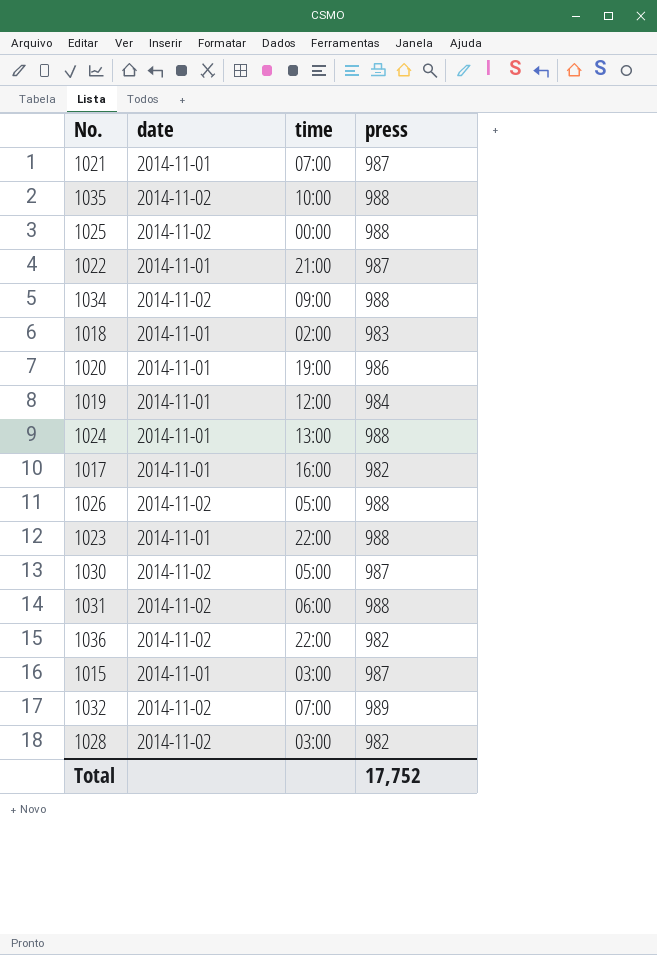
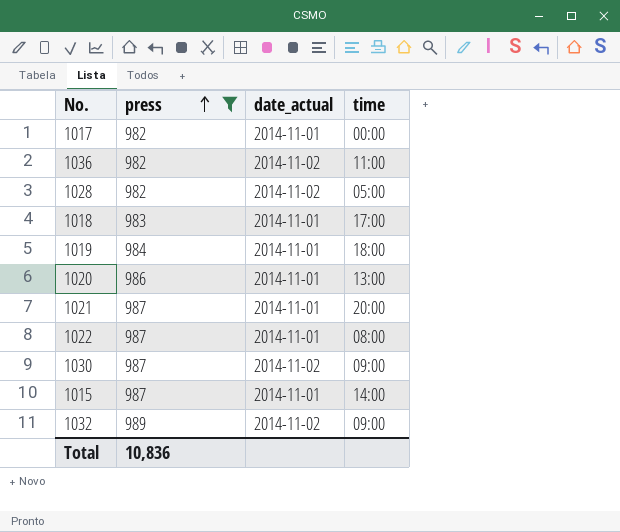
filter: none -> press != 988
row order: none -> press ascending
column press | position: 4 -> 2
column name: date -> date_actual
1017 | time: 16:00 -> 00:00
1036 | time: 22:00 -> 11:00
1028 | time: 03:00 -> 05:00
1018 | time: 02:00 -> 17:00
1019 | time: 12:00 -> 18:00
1020 | time: 19:00 -> 13:00
1021 | time: 07:00 -> 20:00
1022 | time: 21:00 -> 08:00
1030 | time: 05:00 -> 09:00
1015 | time: 03:00 -> 14:00
1032 | time: 07:00 -> 09:00
Total | press: 17,752 -> 10,836

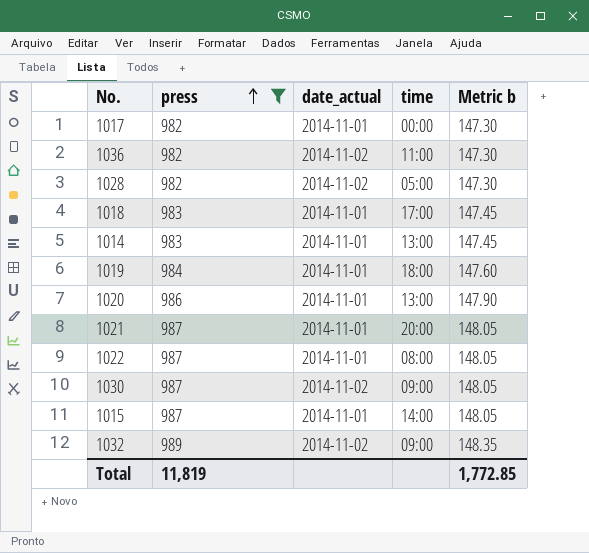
column Metric b | formula: none -> [press] * 0.15
row 1014: none -> 983 | 2014-11-01 | 13:00 | 147.45
Total | press: 10,836 -> 11,819

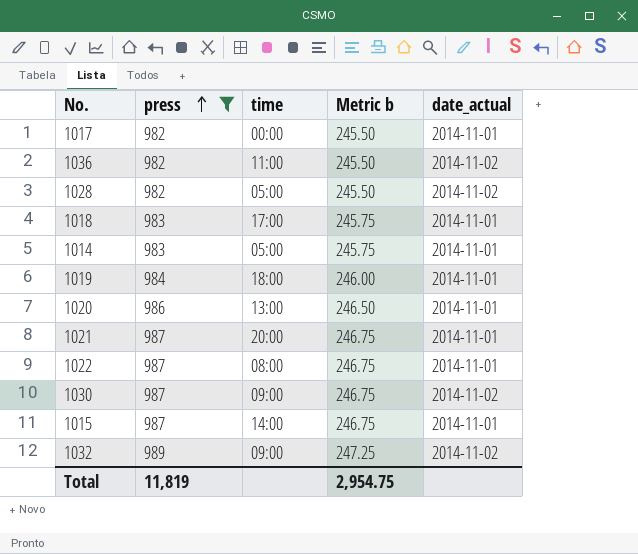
column Metric b | formula: [press] * 0.15 -> [press] * 0.25
column date_actual | position: 3 -> 5
1014 | time: 13:00 -> 05:00
Total | Metric b: 1,772.85 -> 2,954.75

